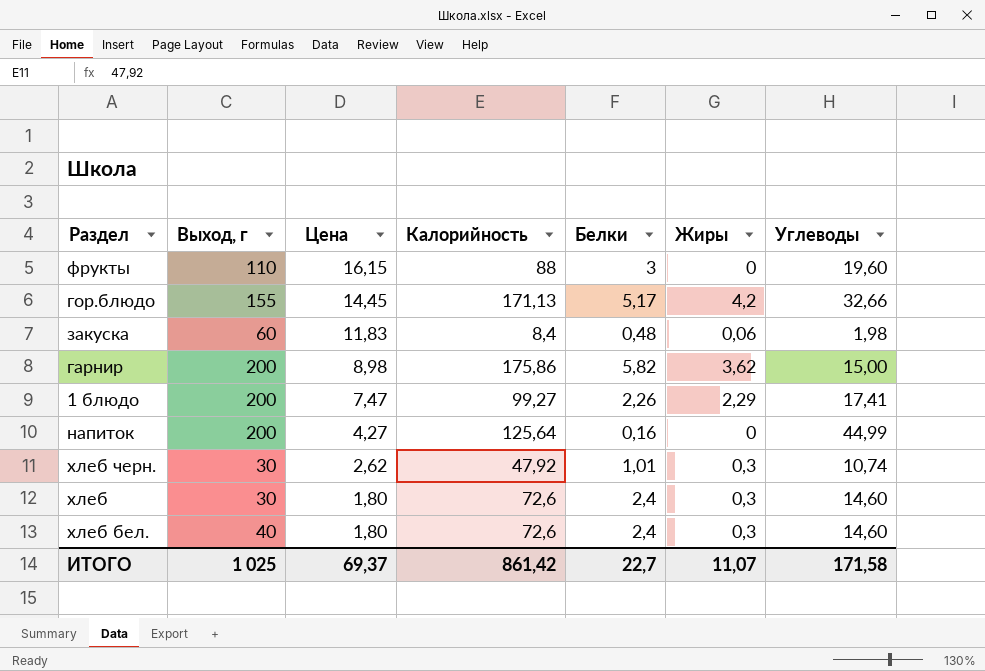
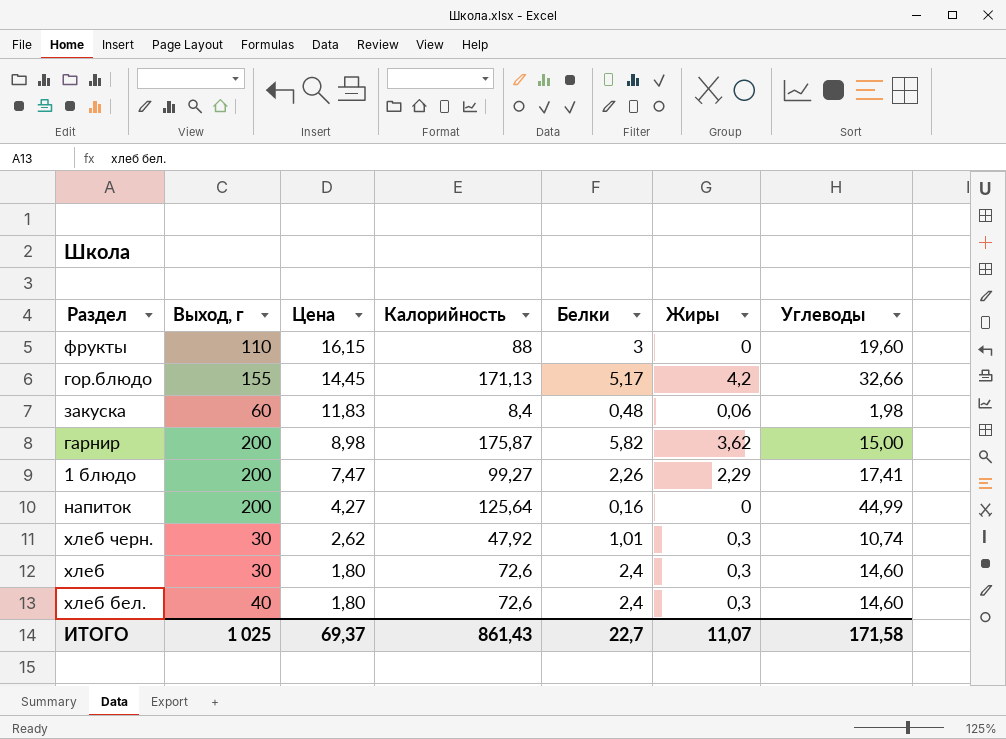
гарнир | Калорийность: 175,86 -> 175,87
ИТОГО | Калорийность: 861,42 -> 861,43

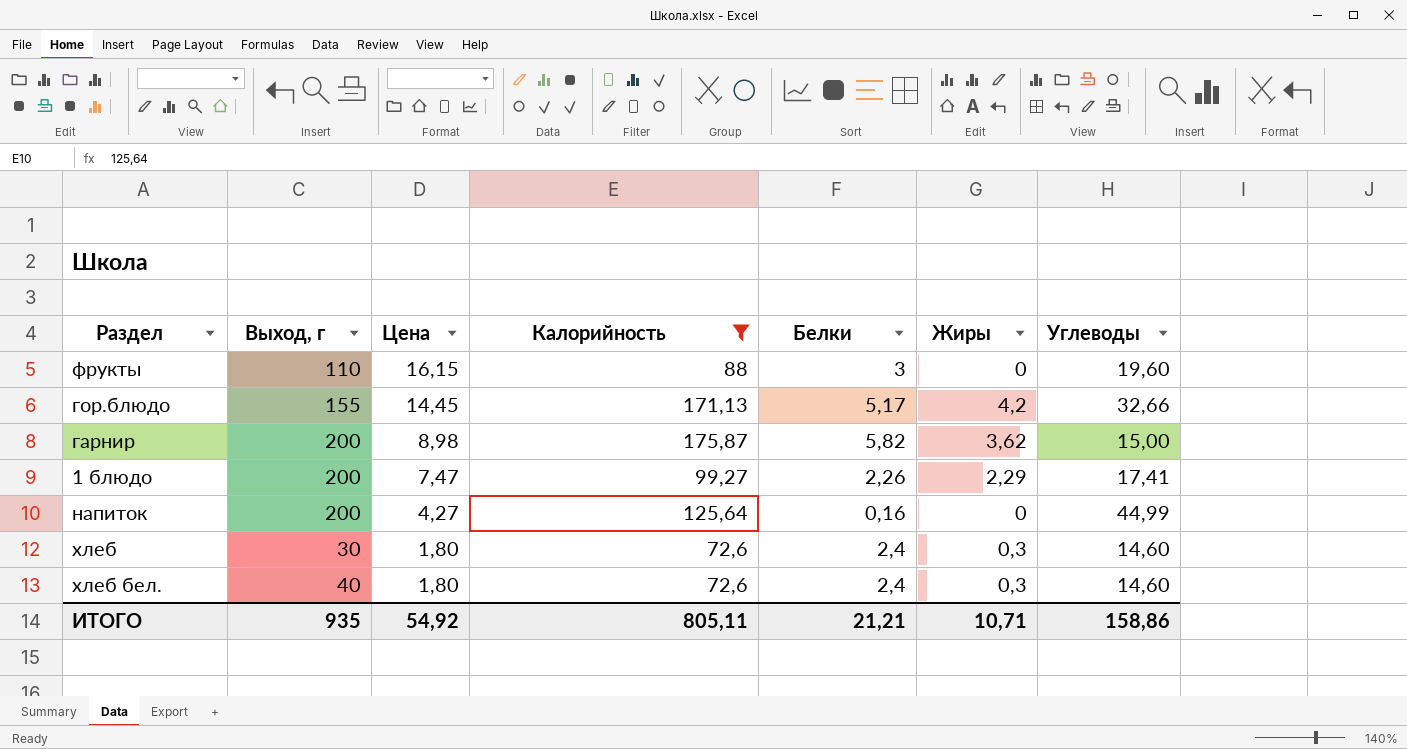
filter: none -> Калорийность >= 72,6
ИТОГО | Выход, г: 1 025 -> 935
ИТОГО | Цена: 69,37 -> 54,92
ИТОГО | Калорийность: 861,43 -> 805,11
ИТОГО | Белки: 22,7 -> 21,21
ИТОГО | Жиры: 11,07 -> 10,71
ИТОГО | Углеводы: 171,58 -> 158,86

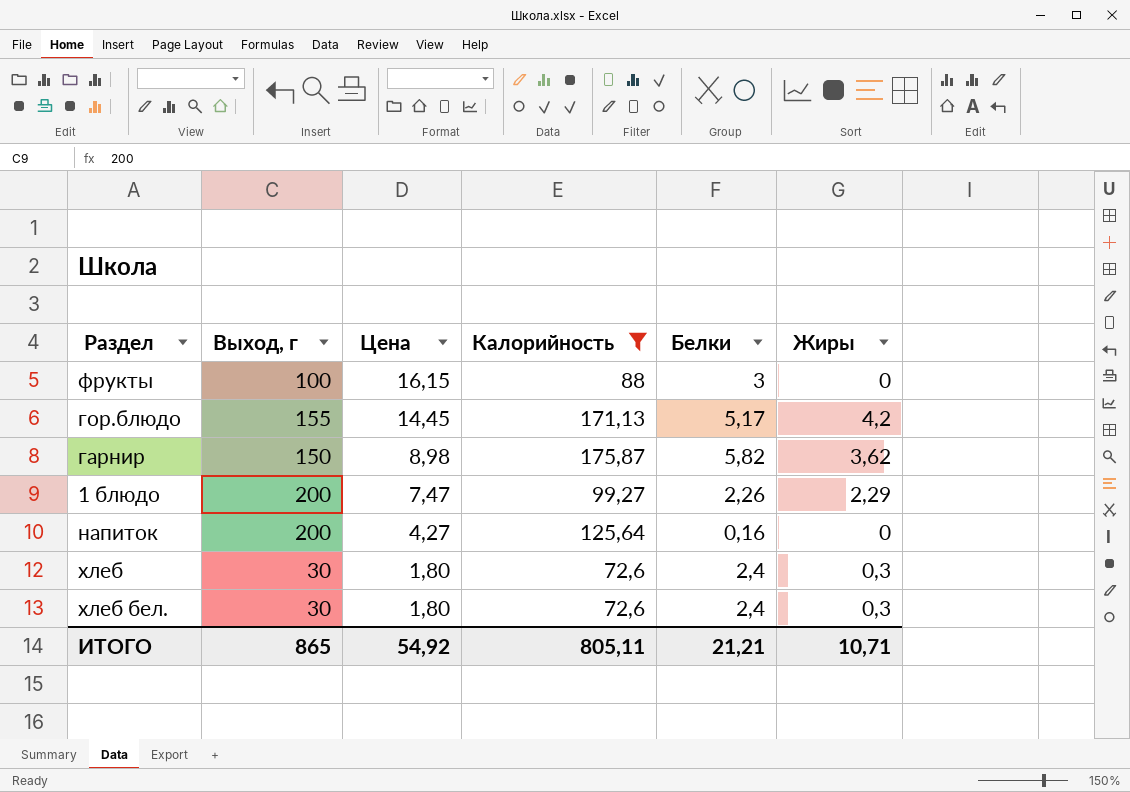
column Углеводы | position: 7 -> none
фрукты | Выход, г: 110 -> 100
гарнир | Выход, г: 200 -> 150
хлеб бел. | Выход, г: 40 -> 30
ИТОГО | Выход, г: 935 -> 865

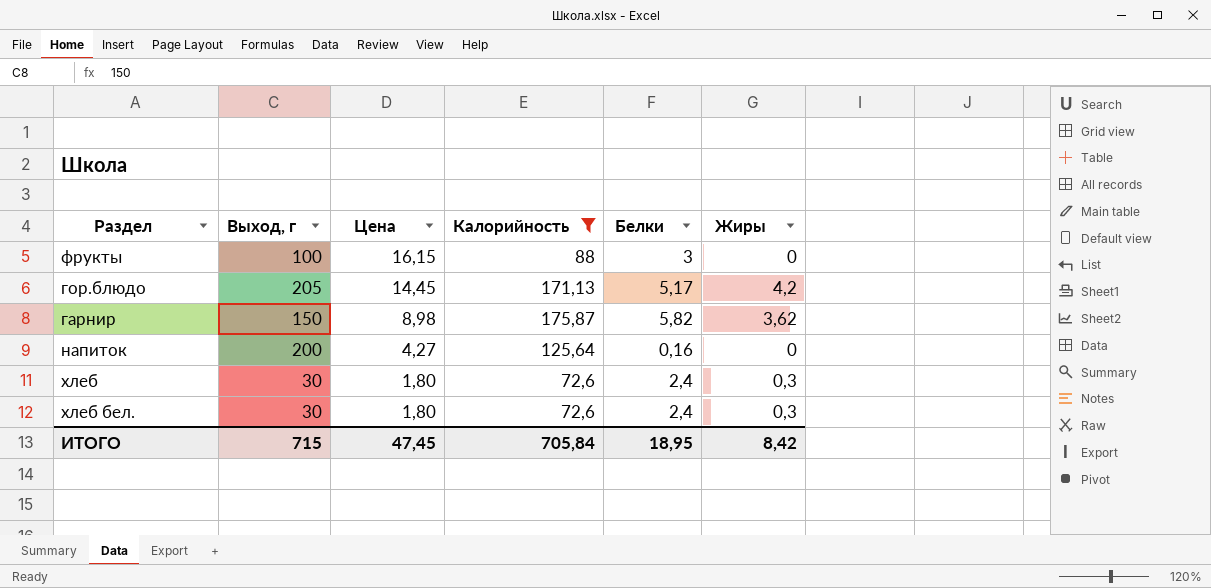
row 1 блюдо: 200 | 7,47 | 99,27 | 2,26 | 2,29 -> none
гор.блюдо | Выход, г: 155 -> 205
ИТОГО | Выход, г: 865 -> 715
ИТОГО | Цена: 54,92 -> 47,45
ИТОГО | Калорийность: 805,11 -> 705,84
ИТОГО | Белки: 21,21 -> 18,95
ИТОГО | Жиры: 10,71 -> 8,42

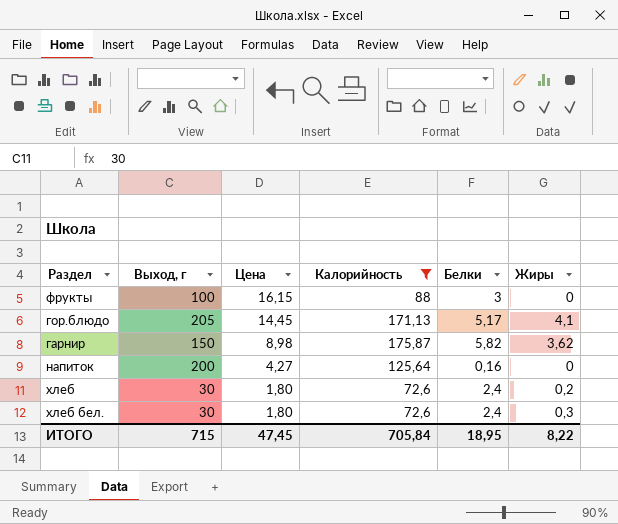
гор.блюдо | Жиры: 4,2 -> 4,1
хлеб | Жиры: 0,3 -> 0,2
ИТОГО | Жиры: 8,42 -> 8,22

